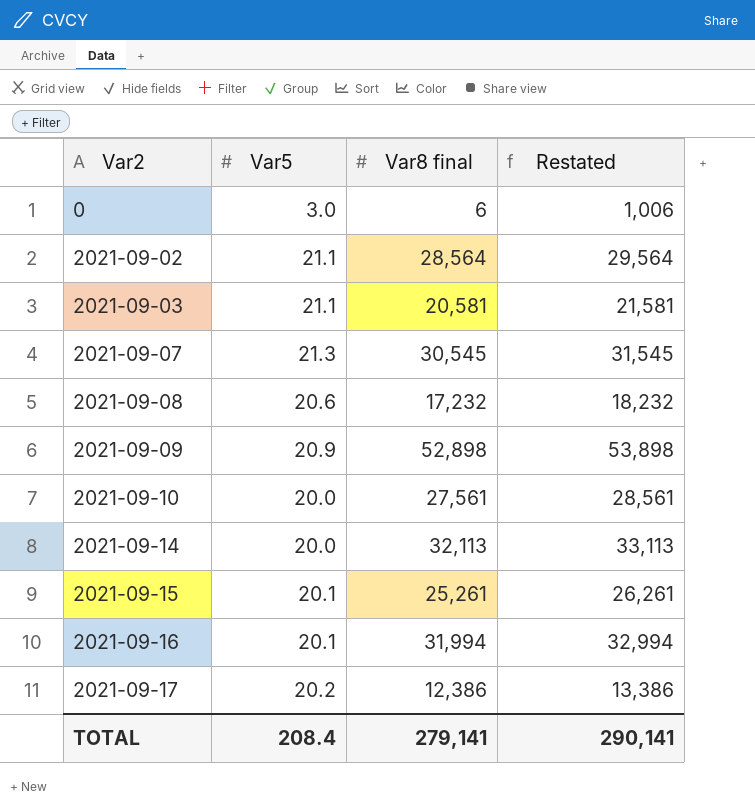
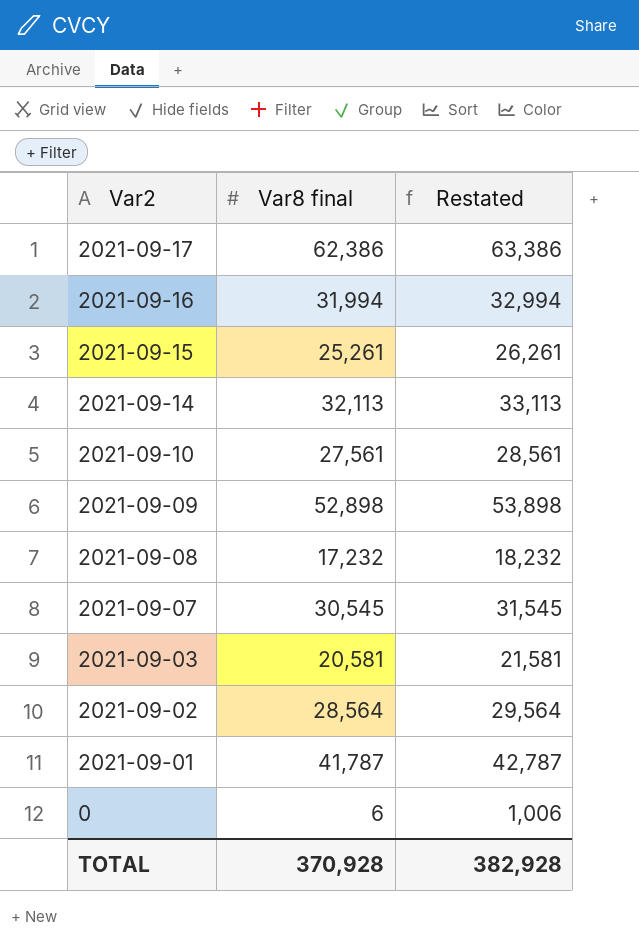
row order: Var2 ascending -> Var2 descending
column Var5 | position: 2 -> none
2021-09-17 | Var8 final: 12,386 -> 62,386
2021-09-17 | Restated: 13,386 -> 63,386
row 2021-09-01: none -> 41,787 | 42,787
TOTAL | Var8 final: 279,141 -> 370,928
TOTAL | Restated: 290,141 -> 382,928

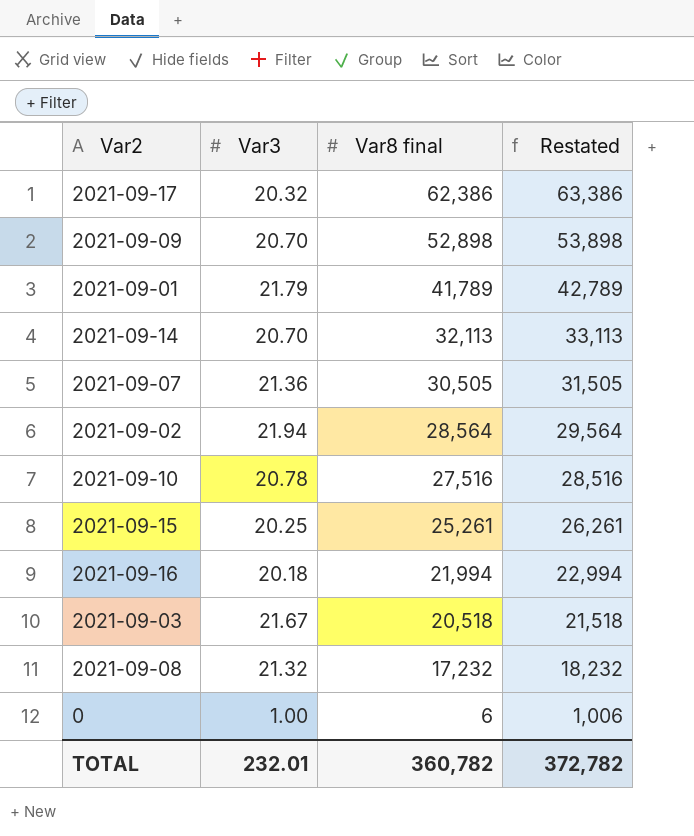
row order: Var2 descending -> Var8 final descending
column Var3 | position: none -> 2
2021-09-01 | Var8 final: 41,787 -> 41,789
2021-09-01 | Restated: 42,787 -> 42,789
2021-09-07 | Var8 final: 30,545 -> 30,505
2021-09-07 | Restated: 31,545 -> 31,505
2021-09-10 | Var8 final: 27,561 -> 27,516
2021-09-10 | Restated: 28,561 -> 28,516
2021-09-16 | Var8 final: 31,994 -> 21,994
2021-09-16 | Restated: 32,994 -> 22,994
2021-09-03 | Var8 final: 20,581 -> 20,518
2021-09-03 | Restated: 21,581 -> 21,518
TOTAL | Var8 final: 370,928 -> 360,782
TOTAL | Restated: 382,928 -> 372,782

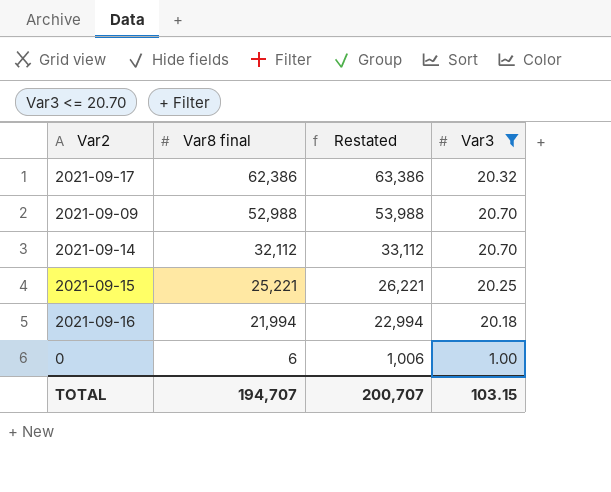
filter: none -> Var3 <= 20.70
column Var3 | position: 2 -> 4
2021-09-09 | Var8 final: 52,898 -> 52,988
2021-09-09 | Restated: 53,898 -> 53,988
2021-09-14 | Var8 final: 32,113 -> 32,112
2021-09-14 | Restated: 33,113 -> 33,112
2021-09-15 | Var8 final: 25,261 -> 25,221
2021-09-15 | Restated: 26,261 -> 26,221
TOTAL | Var8 final: 360,782 -> 194,707
TOTAL | Restated: 372,782 -> 200,707
TOTAL | Var3: 232.01 -> 103.15

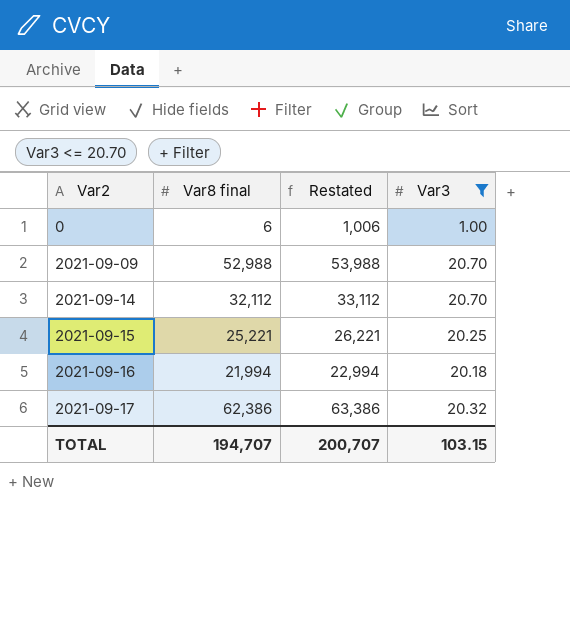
row order: Var8 final descending -> Var2 ascending

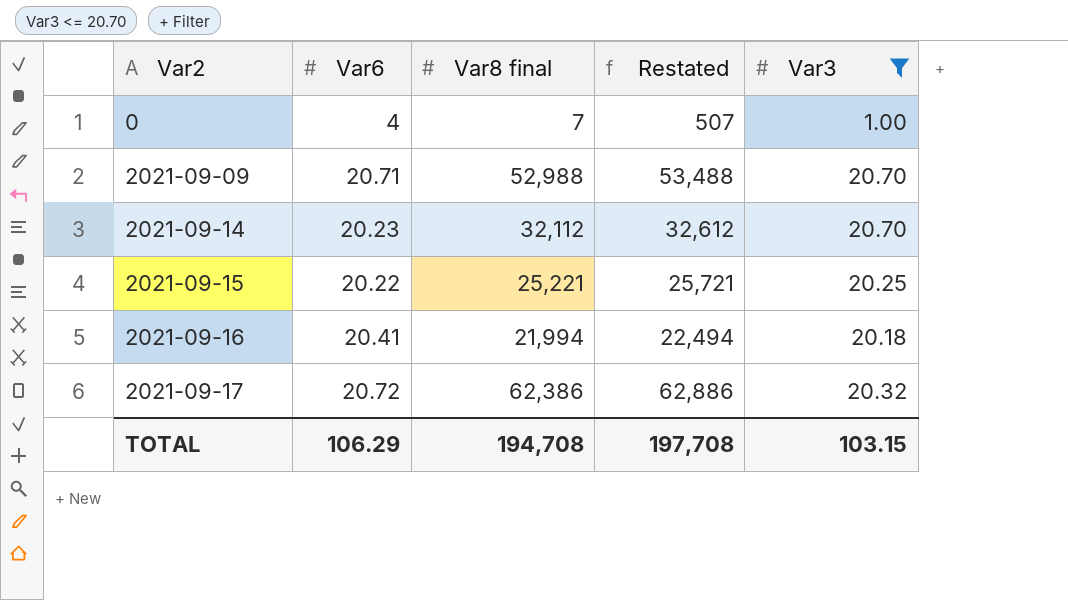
column Var6 | position: none -> 2
column Restated | formula: [Var8 final] + 1000 -> [Var8 final] + 500
0 | Var8 final: 6 -> 7
TOTAL | Var8 final: 194,707 -> 194,708
TOTAL | Restated: 200,707 -> 197,708

